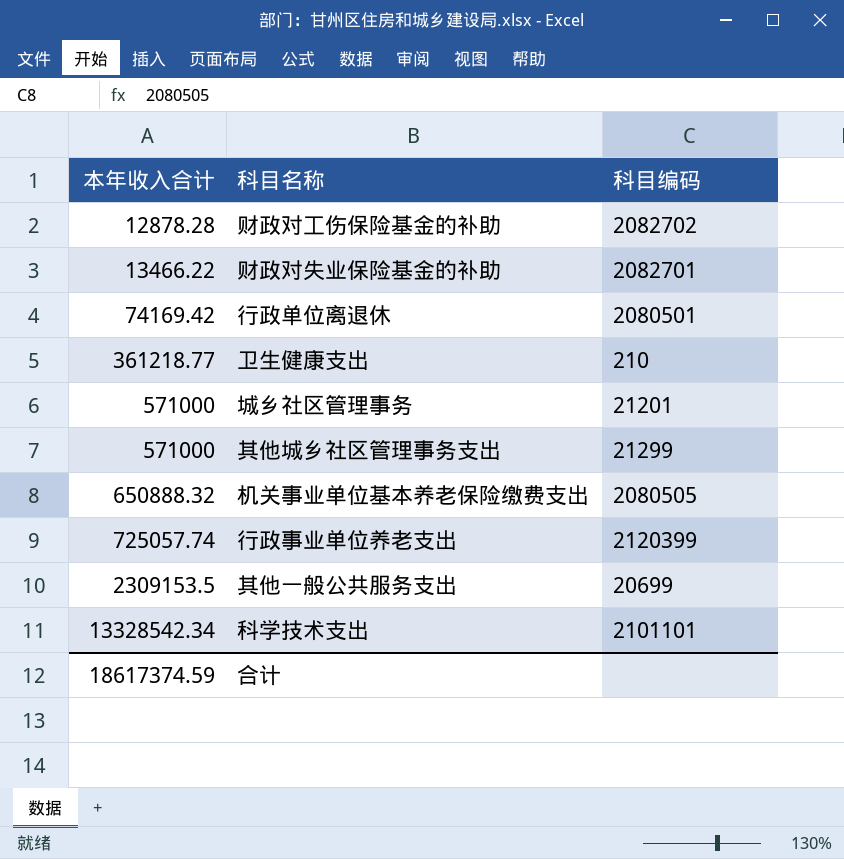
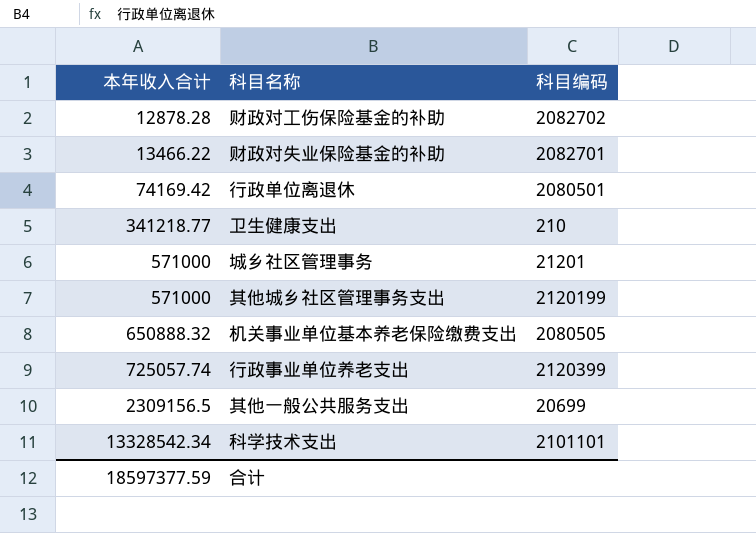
卫生健康支出 | 本年收入合计: 361218.77 -> 341218.77
其他城乡社区管理事务支出 | 科目编码: 21299 -> 2120199
其他一般公共服务支出 | 本年收入合计: 2309153.5 -> 2309156.5
合计 | 本年收入合计: 18617374.59 -> 18597377.59

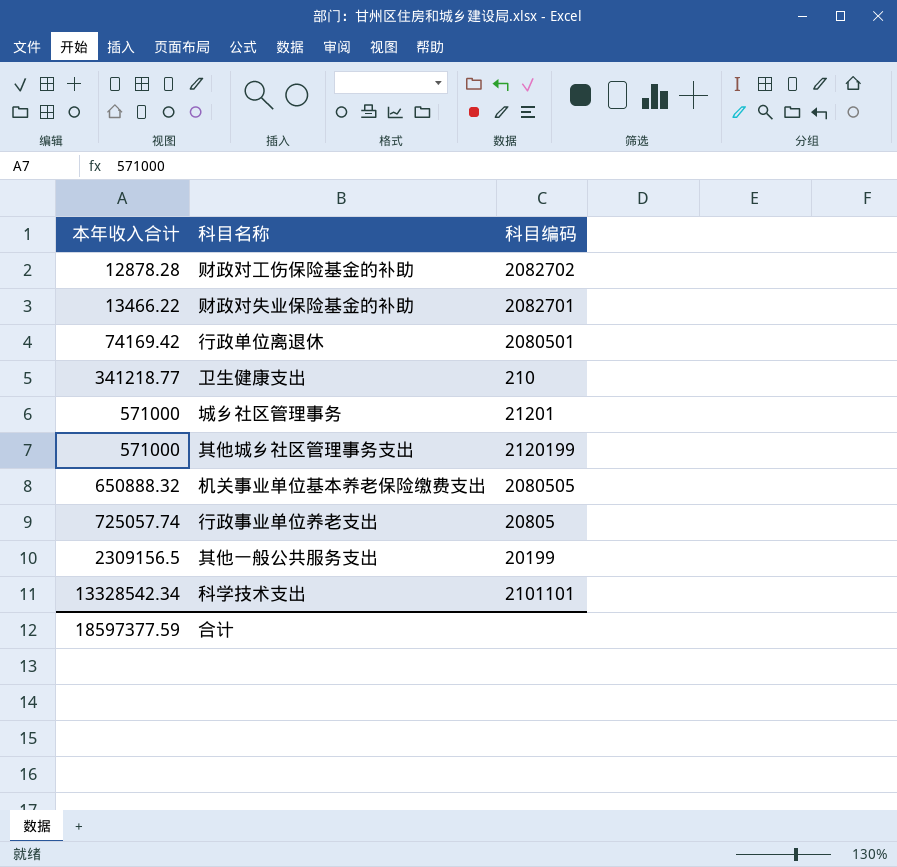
行政事业单位养老支出 | 科目编码: 2120399 -> 20805
其他一般公共服务支出 | 科目编码: 20699 -> 20199

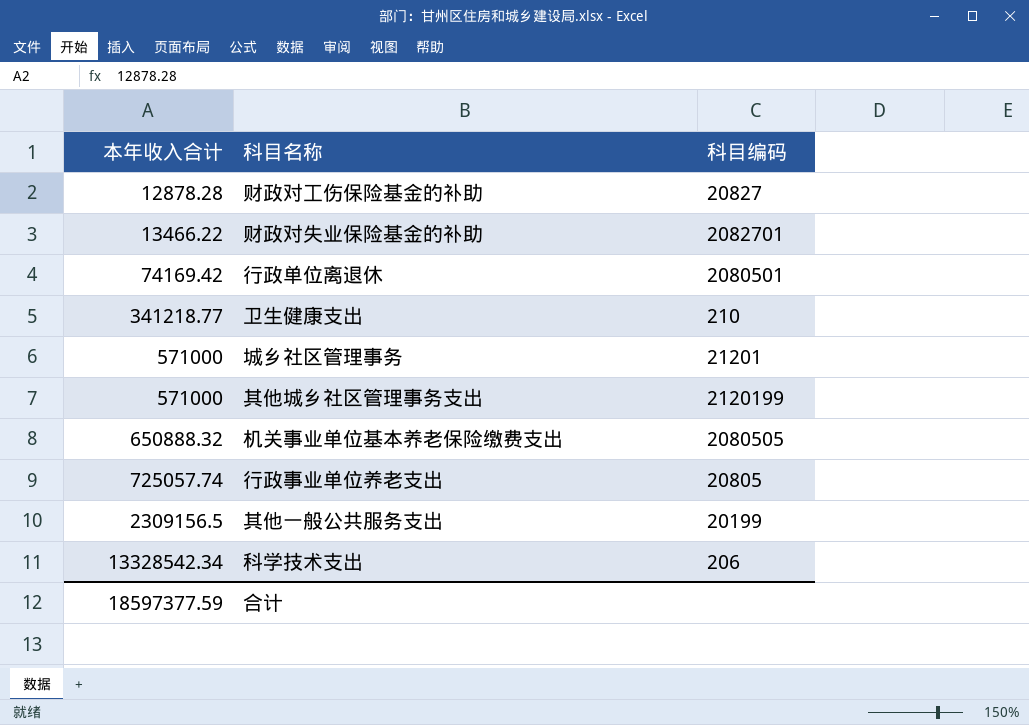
财政对工伤保险基金的补助 | 科目编码: 2082702 -> 20827
科学技术支出 | 科目编码: 2101101 -> 206

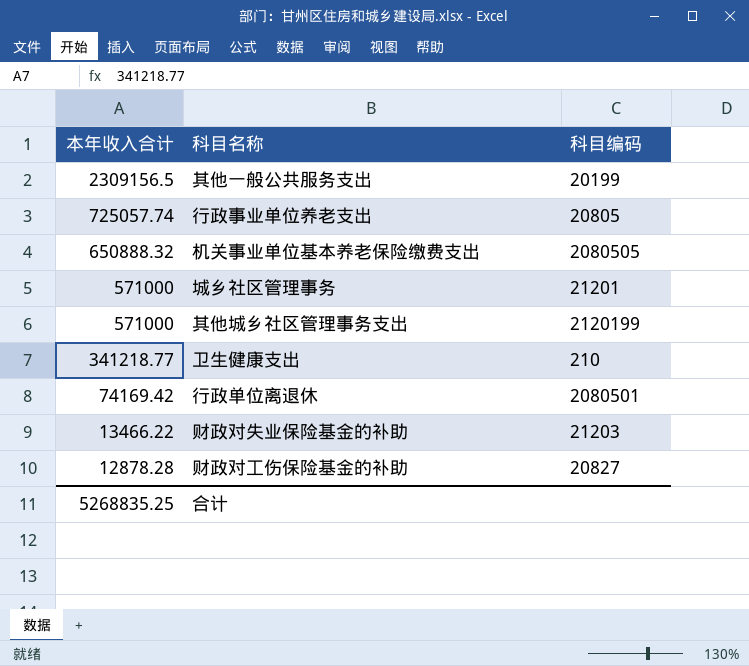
row order: 本年收入合计 ascending -> 本年收入合计 descending
row 科学技术支出: 13328542.34 | 206 -> none
财政对失业保险基金的补助 | 科目编码: 2082701 -> 21203
合计 | 本年收入合计: 18597377.59 -> 5268835.25

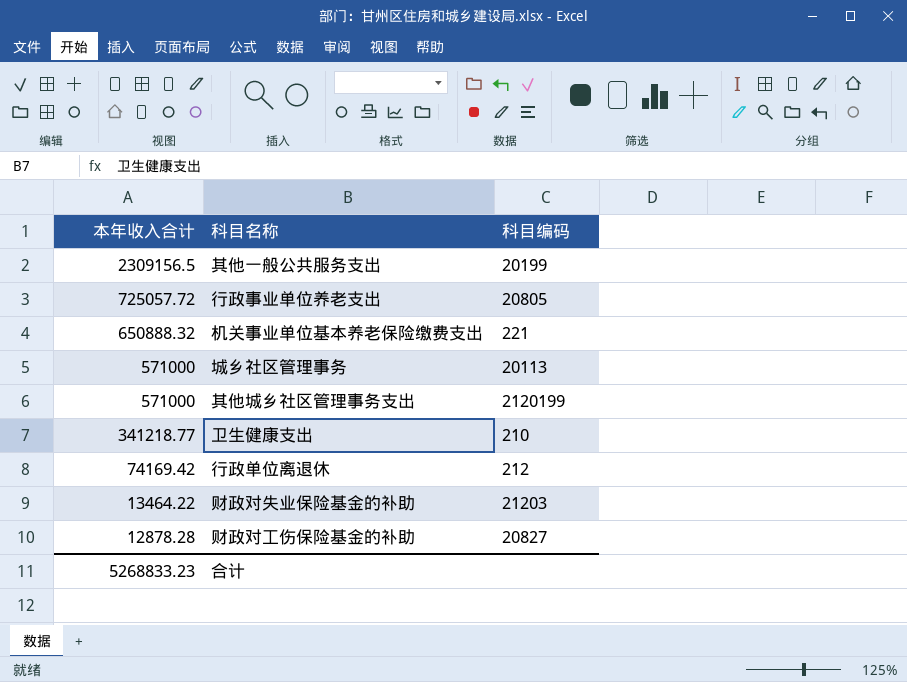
行政事业单位养老支出 | 本年收入合计: 725057.74 -> 725057.72
机关事业单位基本养老保险缴费支出 | 科目编码: 2080505 -> 221
城乡社区管理事务 | 科目编码: 21201 -> 20113
行政单位离退休 | 科目编码: 2080501 -> 212
财政对失业保险基金的补助 | 本年收入合计: 13466.22 -> 13464.22
合计 | 本年收入合计: 5268835.25 -> 5268833.23

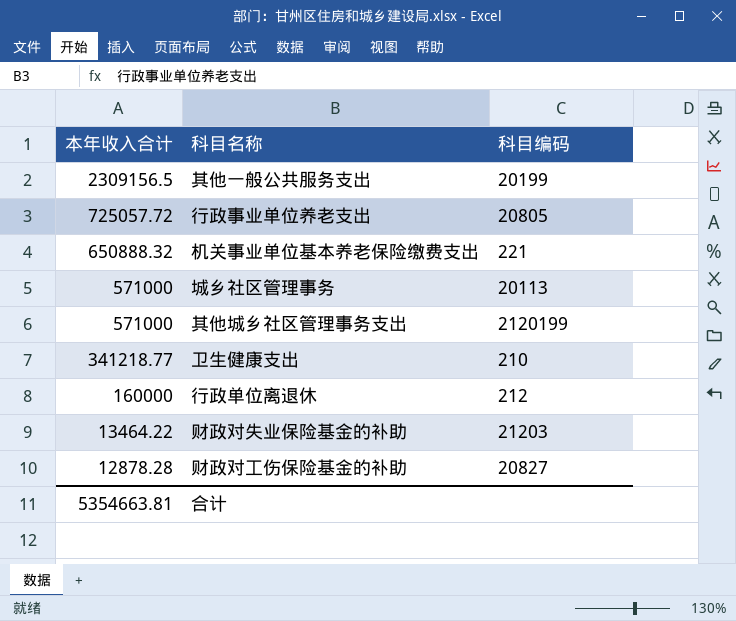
行政单位离退休 | 本年收入合计: 74169.42 -> 160000
合计 | 本年收入合计: 5268833.23 -> 5354663.81

